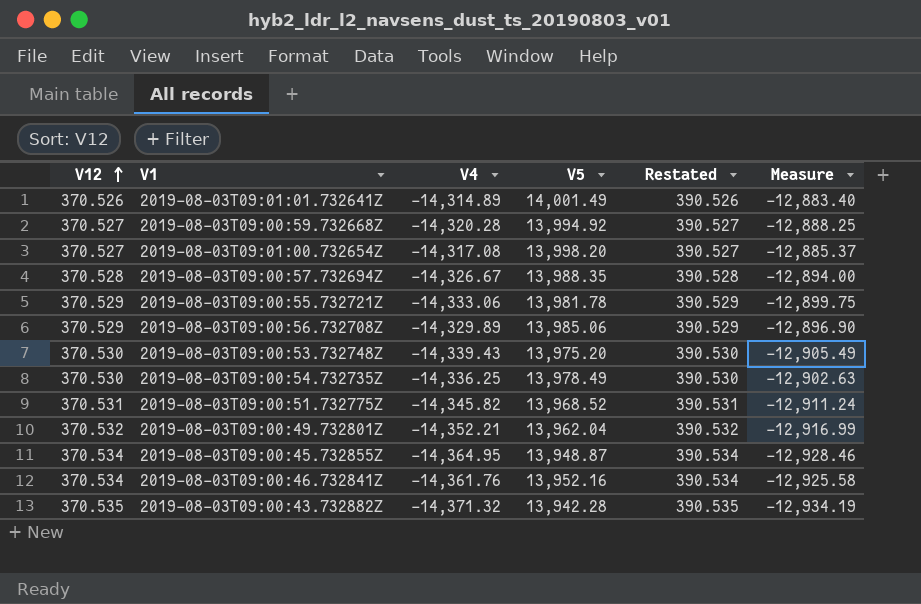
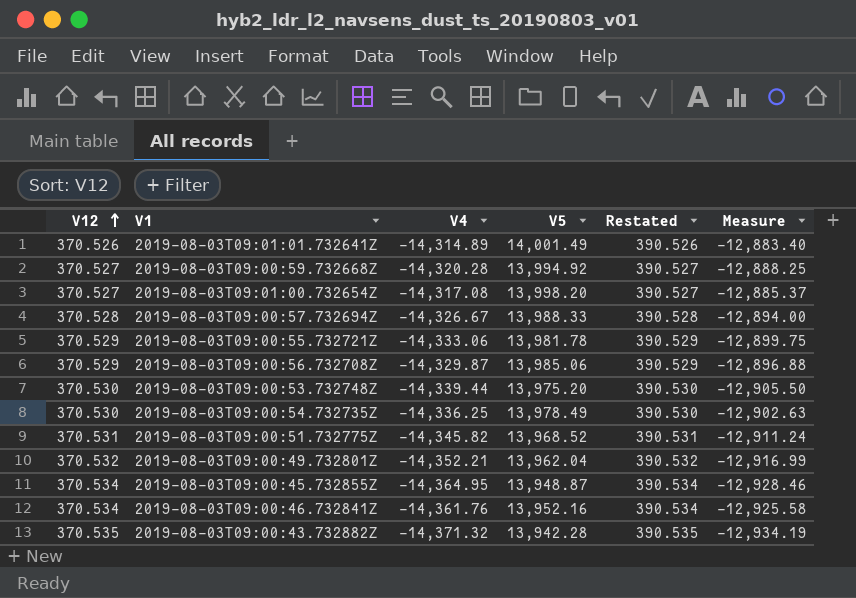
2019-08-03T09:00:57.732694Z | V5: 13,988.35 -> 13,988.33
2019-08-03T09:00:56.732708Z | V4: -14,329.89 -> -14,329.87
2019-08-03T09:00:56.732708Z | Measure: -12,896.90 -> -12,896.88
2019-08-03T09:00:53.732748Z | V4: -14,339.43 -> -14,339.44
2019-08-03T09:00:53.732748Z | Measure: -12,905.49 -> -12,905.50

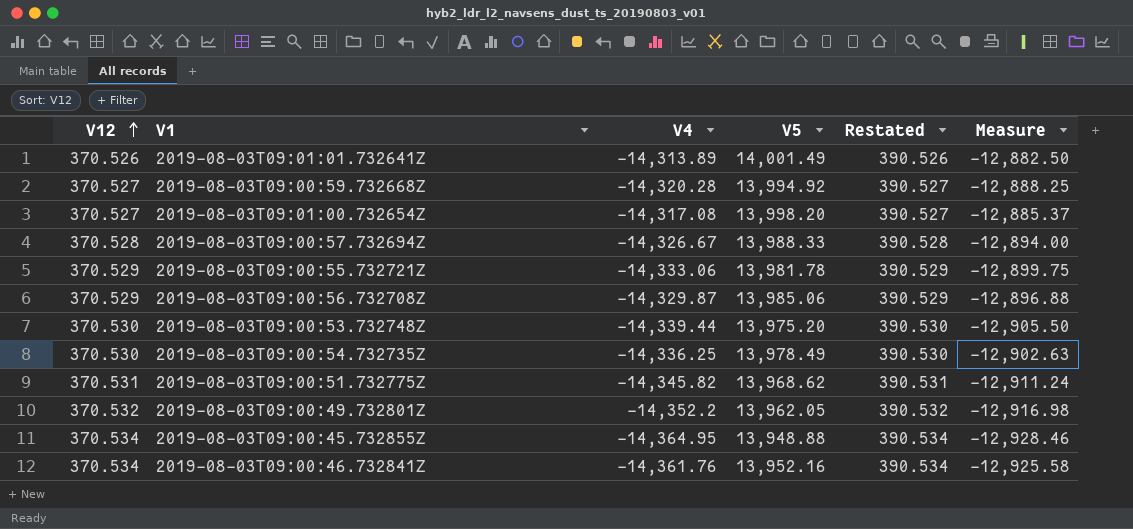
row 2019-08-03T09:00:43.732882Z: 370.535 | -14,371.32 | 13,942.28 | 390.535 | -12,934.19 -> none
2019-08-03T09:01:01.732641Z | V4: -14,314.89 -> -14,313.89
2019-08-03T09:01:01.732641Z | Measure: -12,883.40 -> -12,882.50
2019-08-03T09:00:51.732775Z | V5: 13,968.52 -> 13,968.62
2019-08-03T09:00:49.732801Z | V4: -14,352.21 -> -14,352.2
2019-08-03T09:00:49.732801Z | V5: 13,962.04 -> 13,962.05
2019-08-03T09:00:49.732801Z | Measure: -12,916.99 -> -12,916.98
2019-08-03T09:00:45.732855Z | V5: 13,948.87 -> 13,948.88

